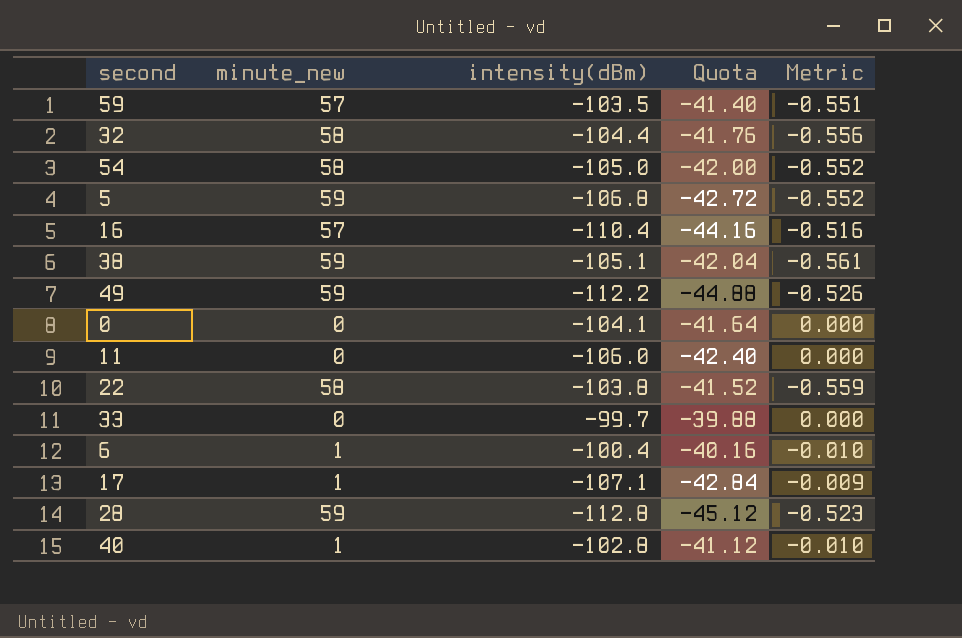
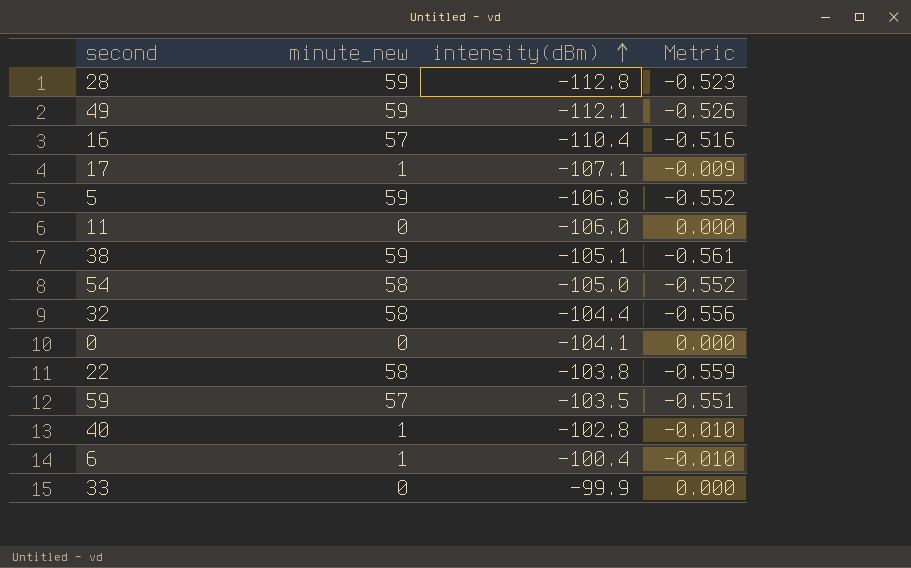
row order: none -> intensity(dBm) ascending
column Quota | formula: [intensity(dBm)] * 0.4 -> none
49 | intensity(dBm): -112.2 -> -112.1
33 | intensity(dBm): -99.7 -> -99.9

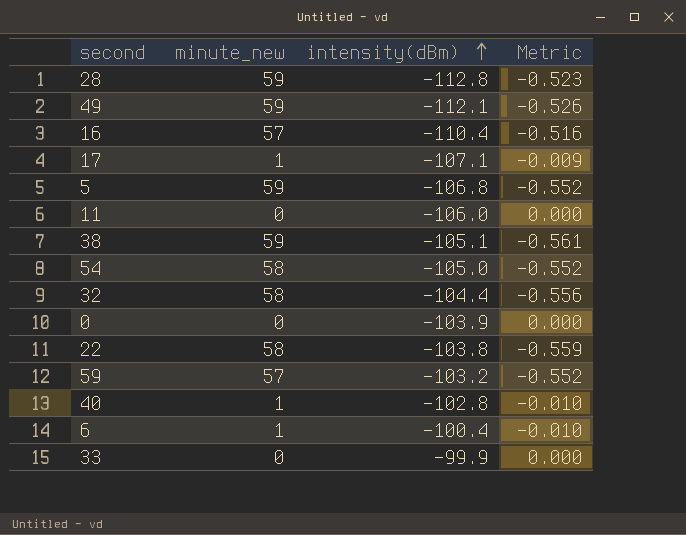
0 | intensity(dBm): -104.1 -> -103.9
59 | intensity(dBm): -103.5 -> -103.2
59 | Metric: -0.551 -> -0.552

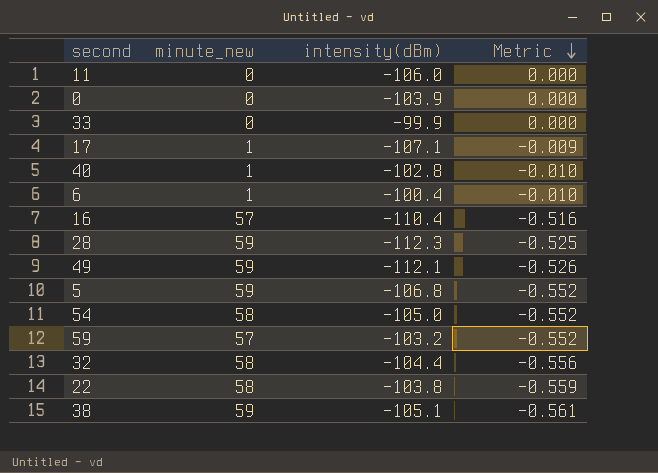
row order: intensity(dBm) ascending -> Metric descending
28 | intensity(dBm): -112.8 -> -112.3
28 | Metric: -0.523 -> -0.525

